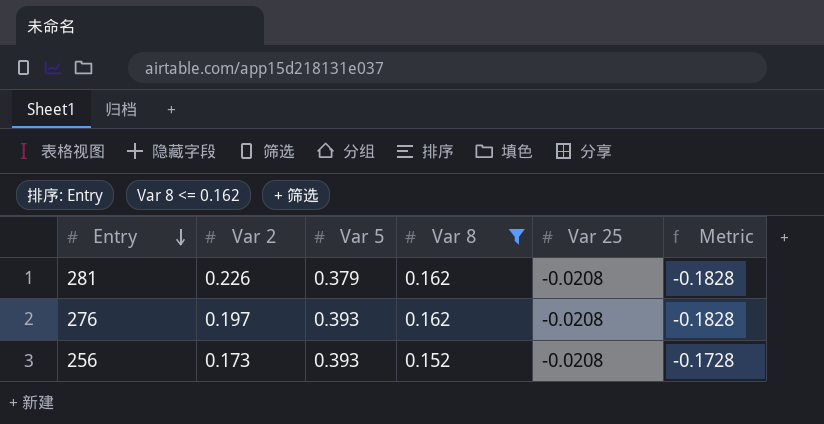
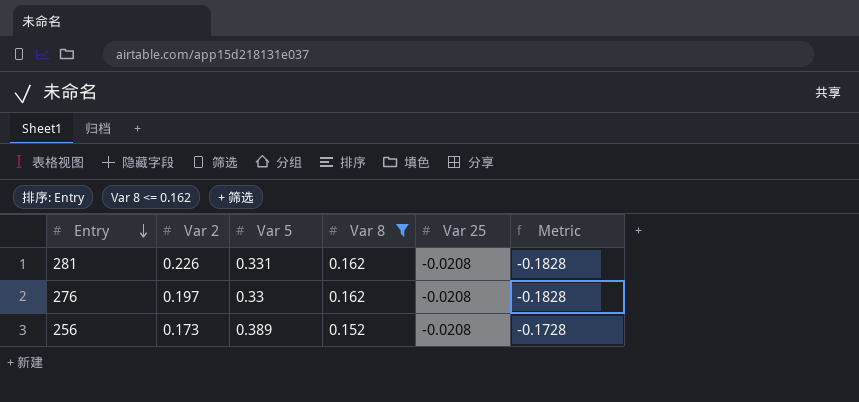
281 | Var 5: 0.379 -> 0.331
276 | Var 5: 0.393 -> 0.33
256 | Var 5: 0.393 -> 0.389

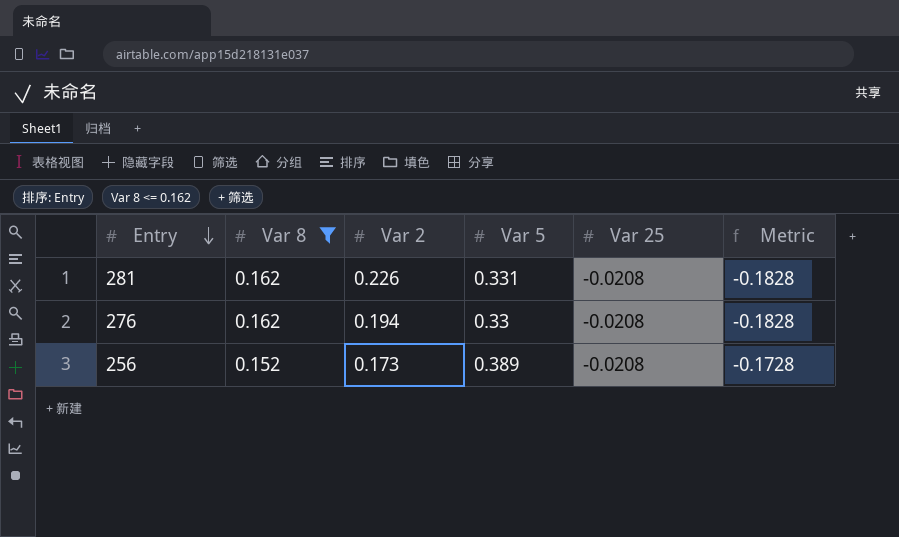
column Var 8 | position: 4 -> 2
276 | Var 2: 0.197 -> 0.194

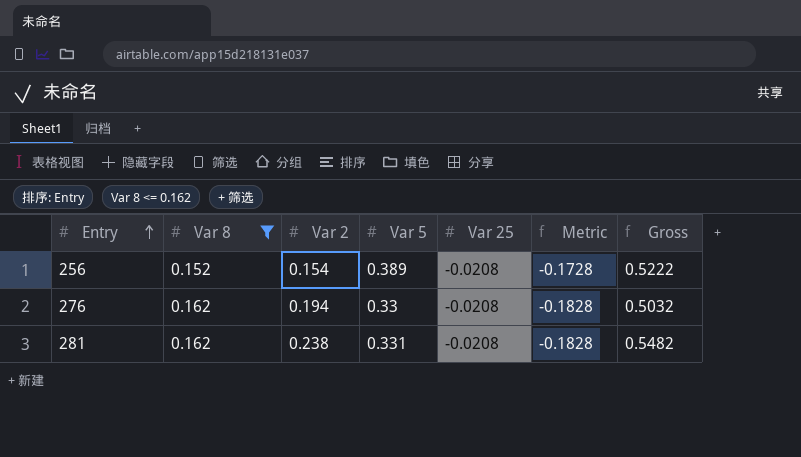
row order: Entry descending -> Entry ascending
column Gross | formula: none -> [Var 2] + [Var 5] + [Var 25]
256 | Var 2: 0.173 -> 0.154
281 | Var 2: 0.226 -> 0.238

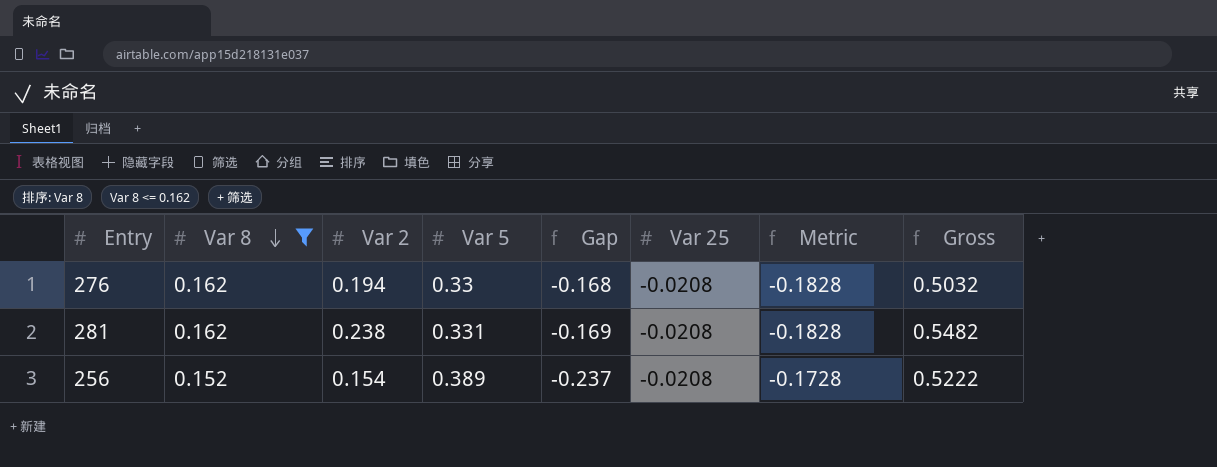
row order: Entry ascending -> Var 8 descending
column Gap | formula: none -> [Var 8] - [Var 5]

